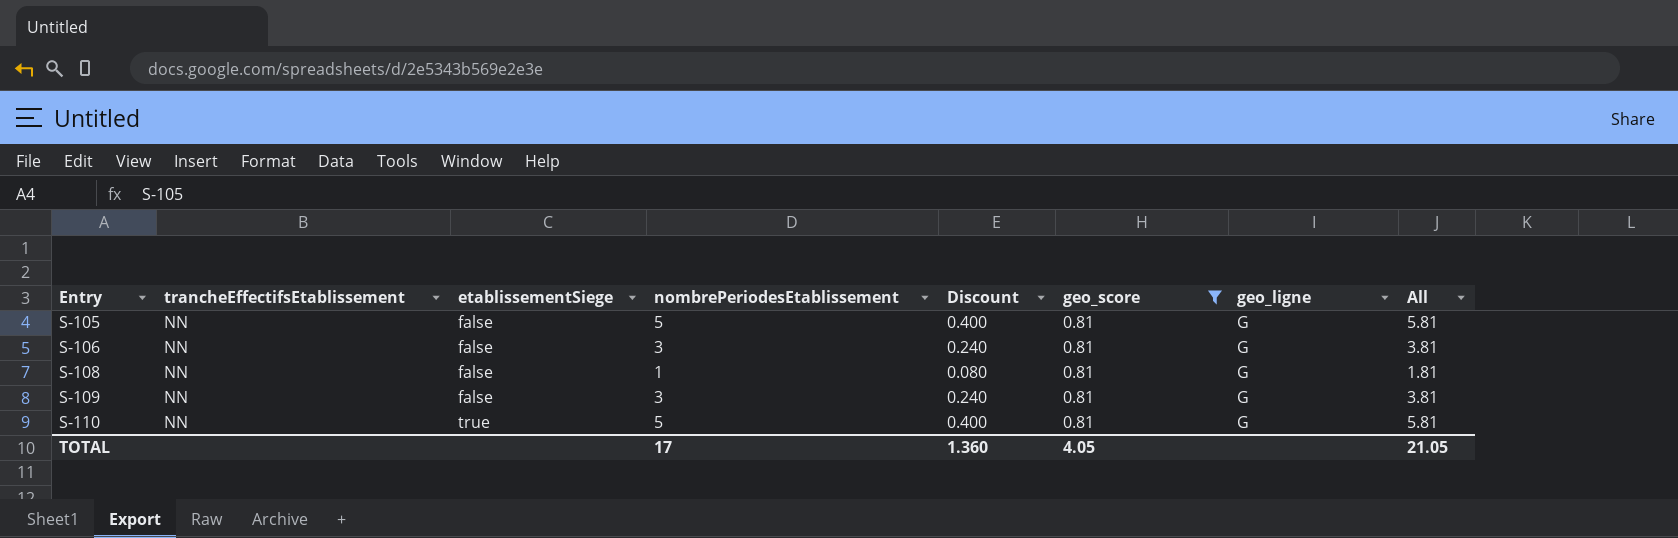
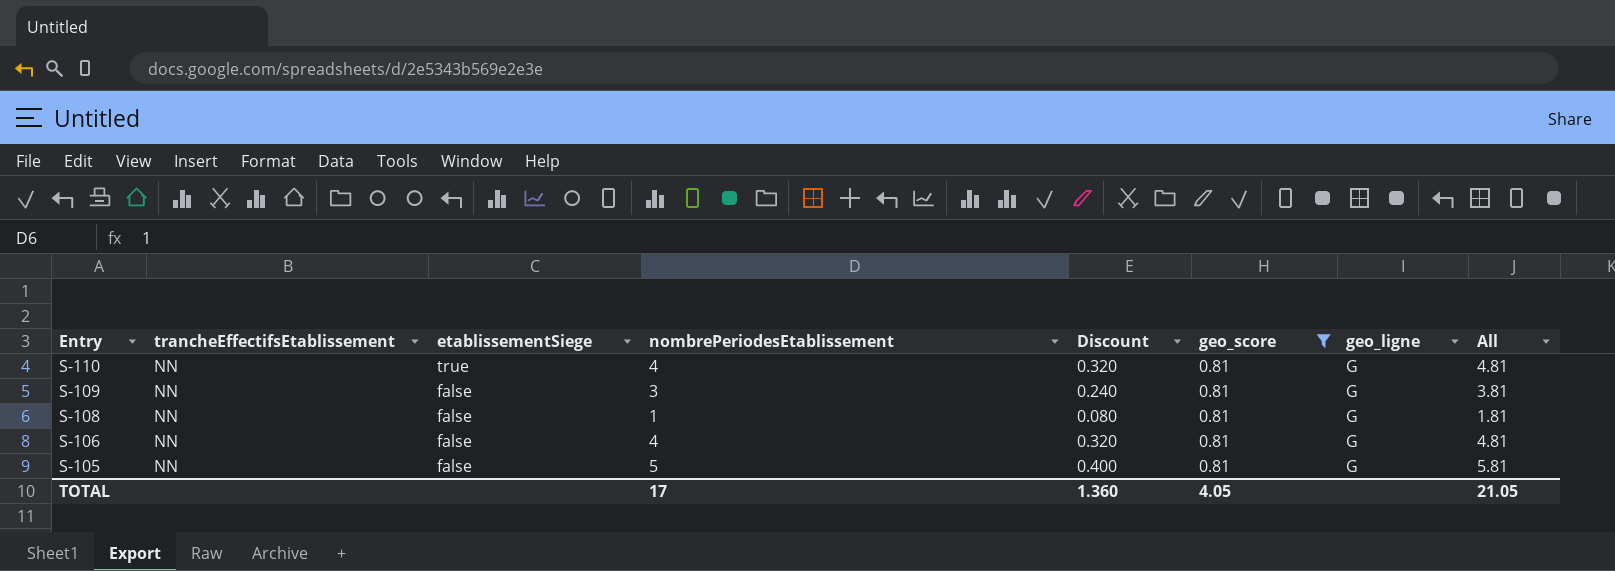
row order: Entry ascending -> Entry descending
S-110 | nombrePeriodesEtablissement: 5 -> 4
S-110 | Discount: 0.400 -> 0.320
S-110 | All: 5.81 -> 4.81
S-106 | nombrePeriodesEtablissement: 3 -> 4
S-106 | Discount: 0.240 -> 0.320
S-106 | All: 3.81 -> 4.81

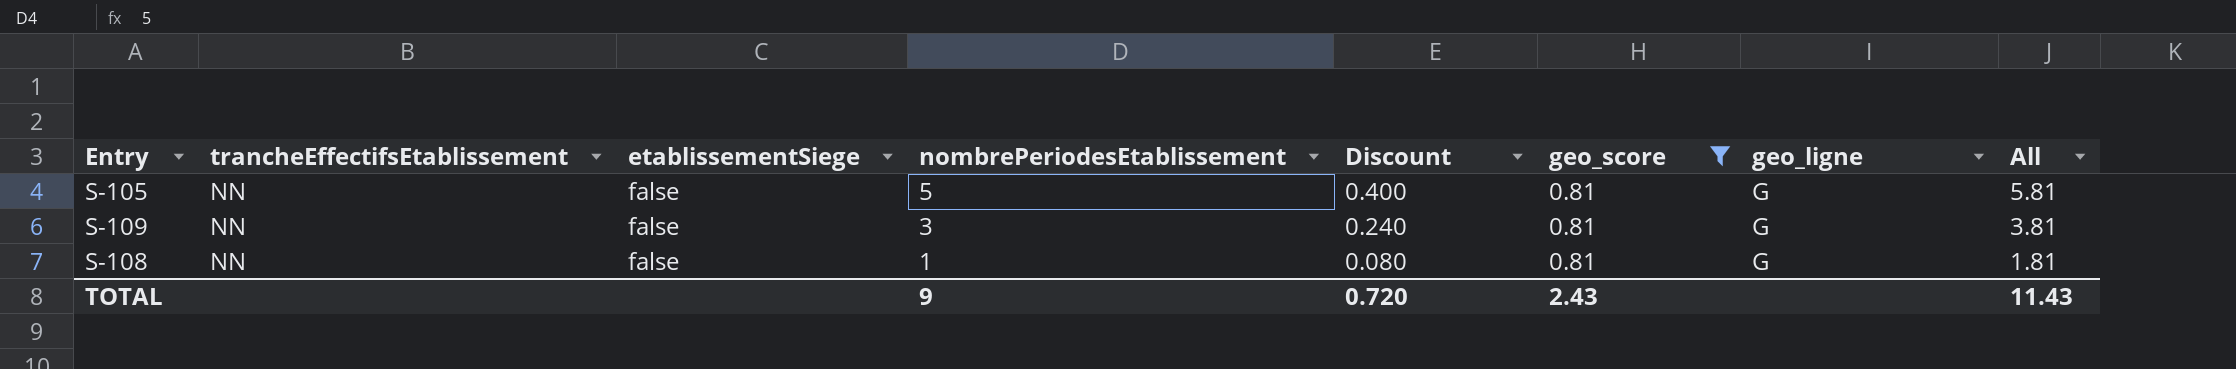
row order: Entry descending -> nombrePeriodesEtablissement descending
row S-110: NN | true | 4 | 0.320 | 0.81 | G | 4.81 -> none
row S-106: NN | false | 4 | 0.320 | 0.81 | G | 4.81 -> none
TOTAL | nombrePeriodesEtablissement: 17 -> 9
TOTAL | Discount: 1.360 -> 0.720
TOTAL | geo_score: 4.05 -> 2.43
TOTAL | All: 21.05 -> 11.43

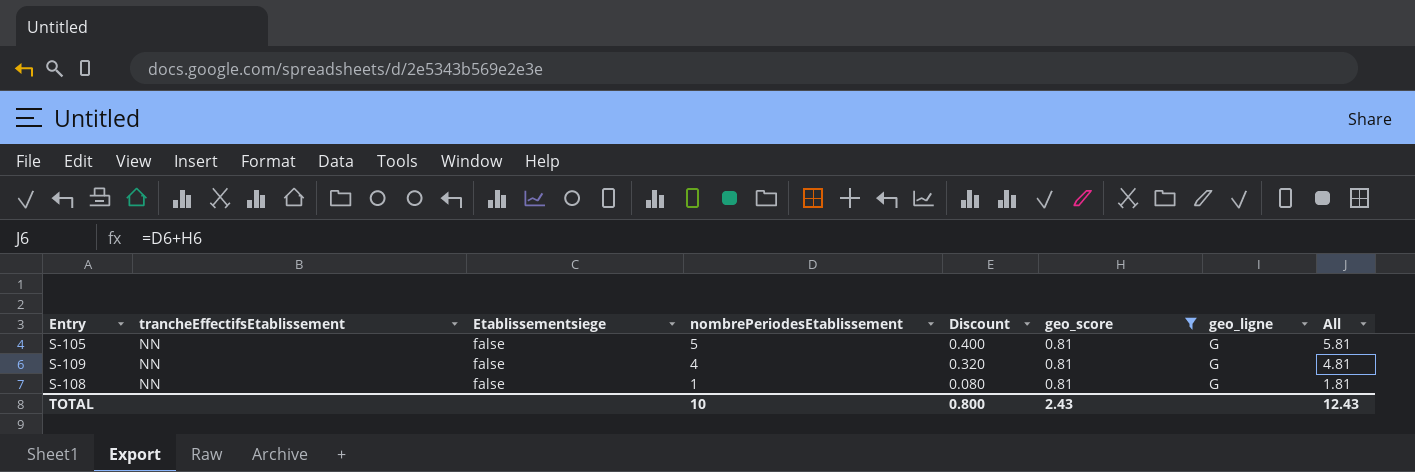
column name: etablissementSiege -> Etablissementsiege
S-109 | nombrePeriodesEtablissement: 3 -> 4
S-109 | Discount: 0.240 -> 0.320
S-109 | All: 3.81 -> 4.81
TOTAL | nombrePeriodesEtablissement: 9 -> 10
TOTAL | Discount: 0.720 -> 0.800
TOTAL | All: 11.43 -> 12.43

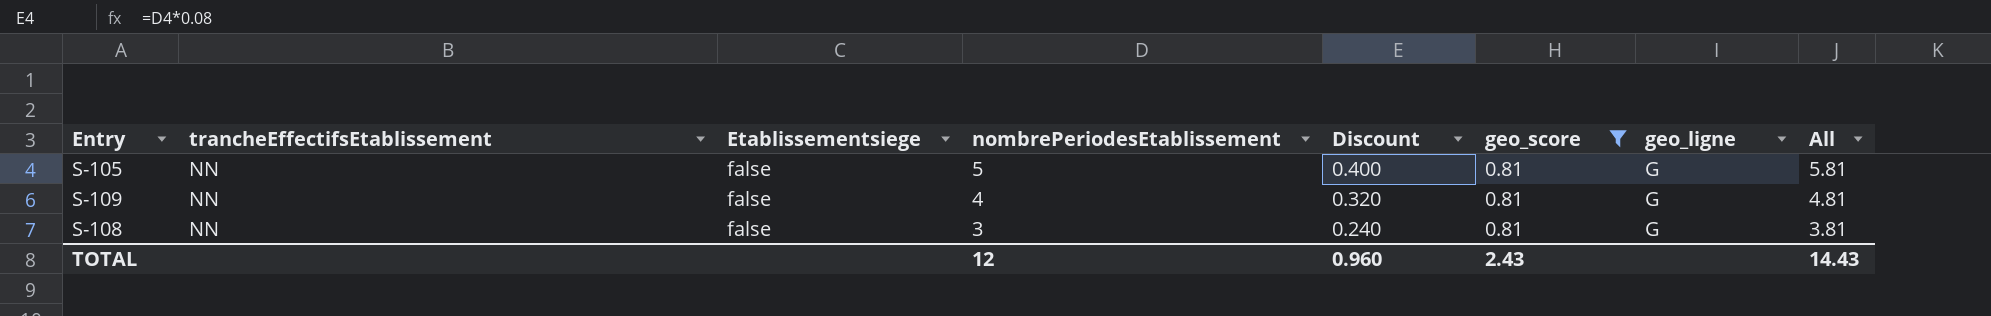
S-108 | nombrePeriodesEtablissement: 1 -> 3
S-108 | Discount: 0.080 -> 0.240
S-108 | All: 1.81 -> 3.81
TOTAL | nombrePeriodesEtablissement: 10 -> 12
TOTAL | Discount: 0.800 -> 0.960
TOTAL | All: 12.43 -> 14.43

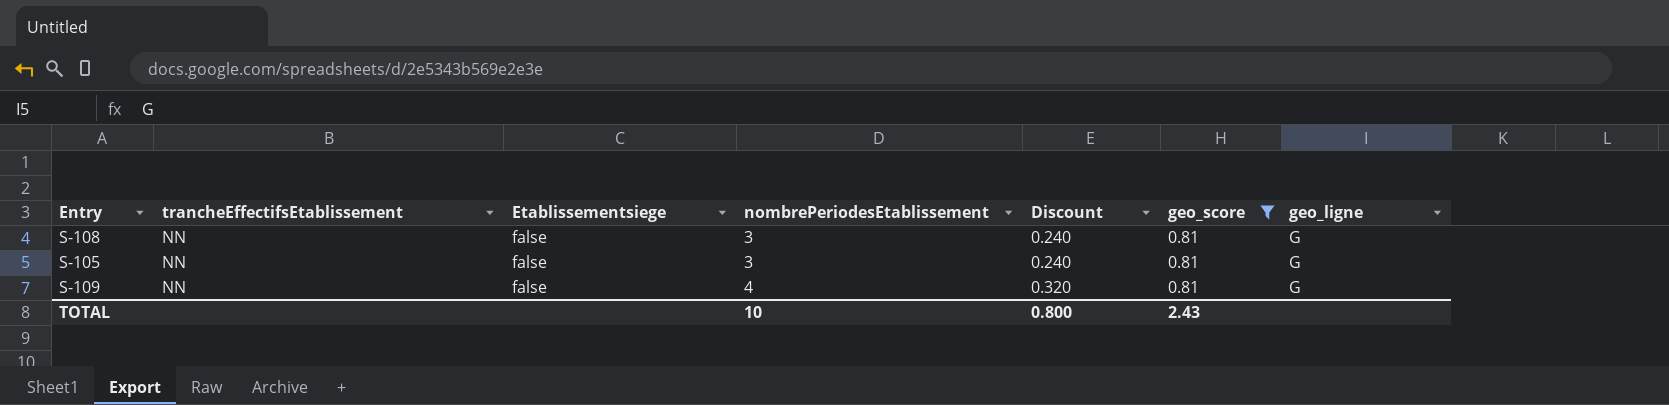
row order: nombrePeriodesEtablissement descending -> nombrePeriodesEtablissement ascending
column All | formula: [nombrePeriodesEtablissement] + [geo_score] -> none
S-105 | nombrePeriodesEtablissement: 5 -> 3
S-105 | Discount: 0.400 -> 0.240
TOTAL | nombrePeriodesEtablissement: 12 -> 10
TOTAL | Discount: 0.960 -> 0.800

